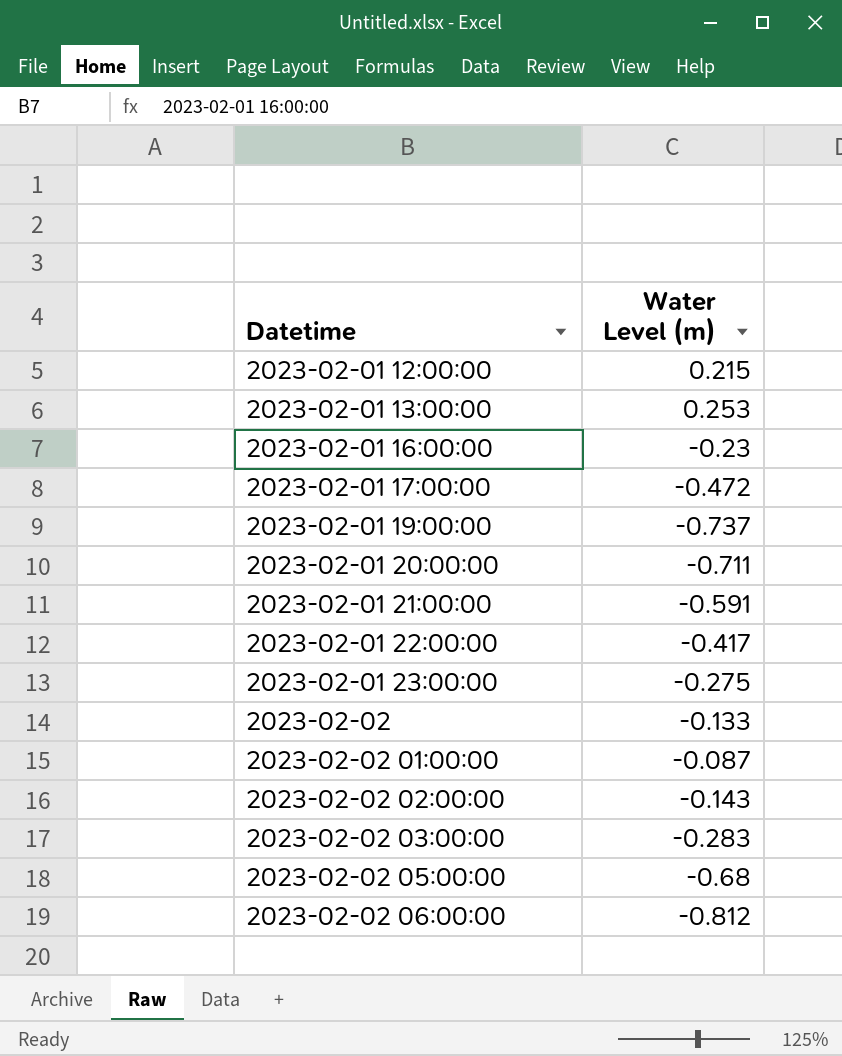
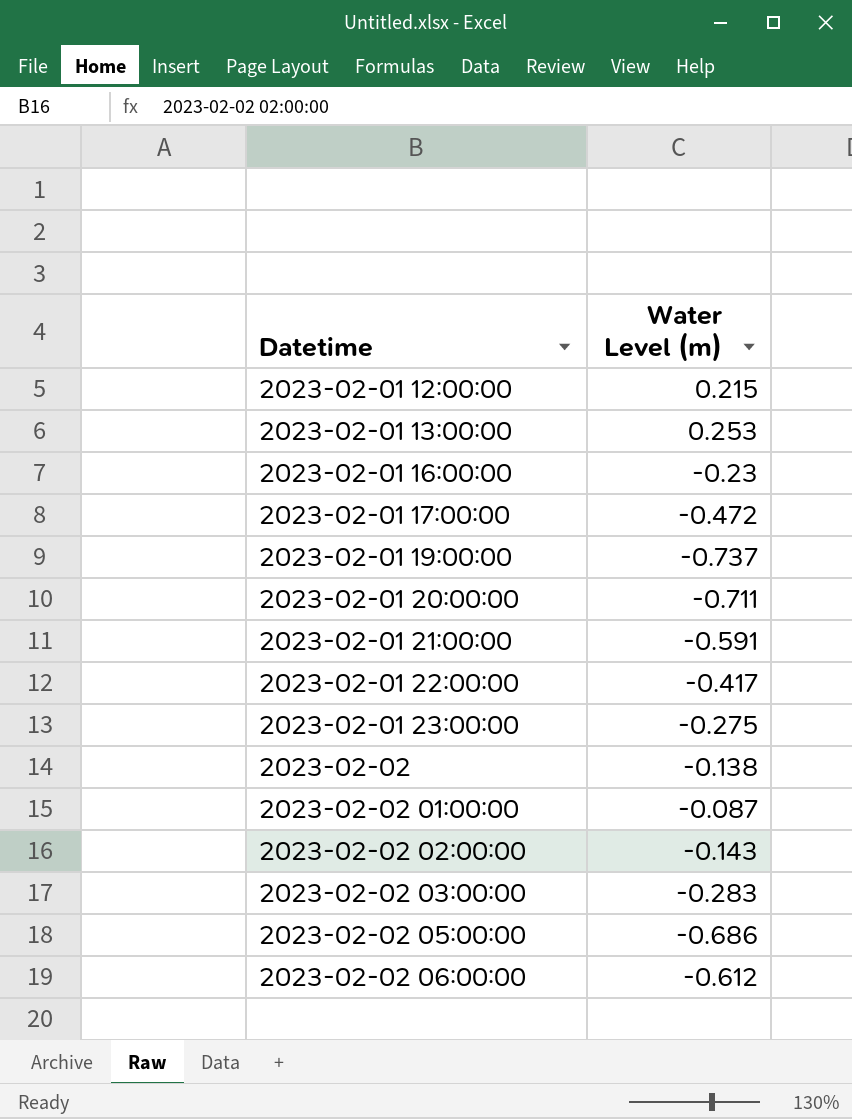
2023-02-02 | Water Level (m): -0.133 -> -0.138
2023-02-02 05:00:00 | Water Level (m): -0.68 -> -0.686
2023-02-02 06:00:00 | Water Level (m): -0.812 -> -0.612

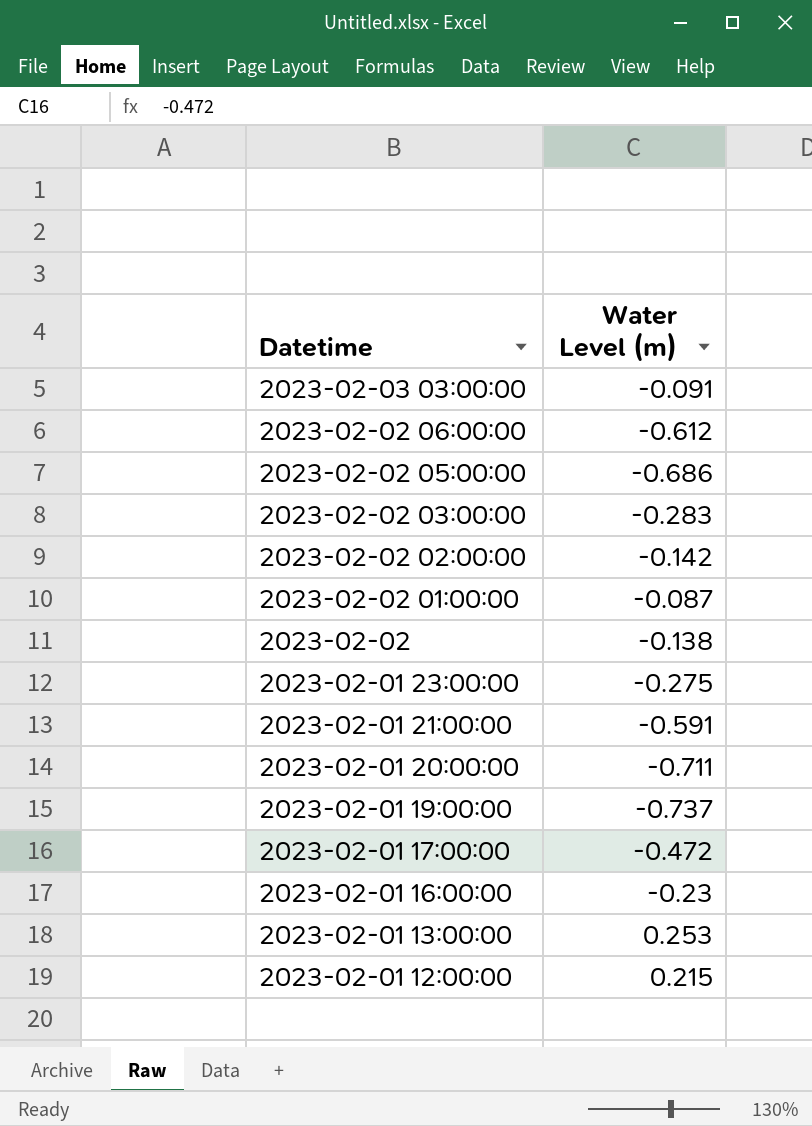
row order: Datetime ascending -> Datetime descending
row 2023-02-01 22:00:00: -0.417 -> none
row 2023-02-03 03:00:00: none -> -0.091
2023-02-02 02:00:00 | Water Level (m): -0.143 -> -0.142

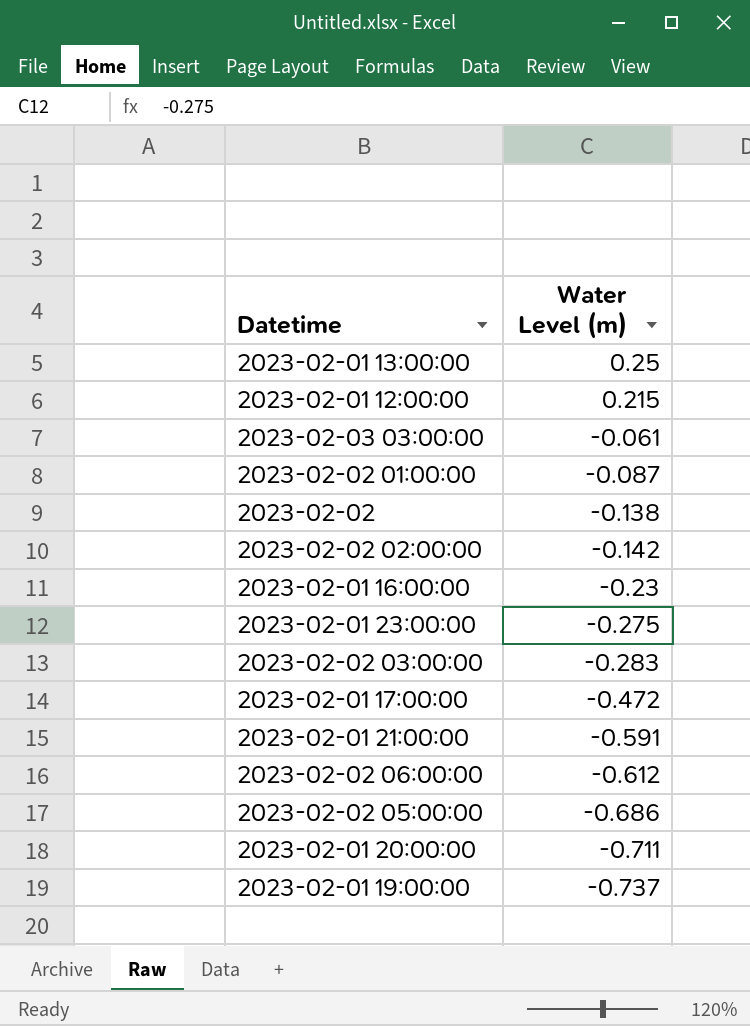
row order: Datetime descending -> Water Level (m) descending
2023-02-01 13:00:00 | Water Level (m): 0.253 -> 0.25
2023-02-03 03:00:00 | Water Level (m): -0.091 -> -0.061

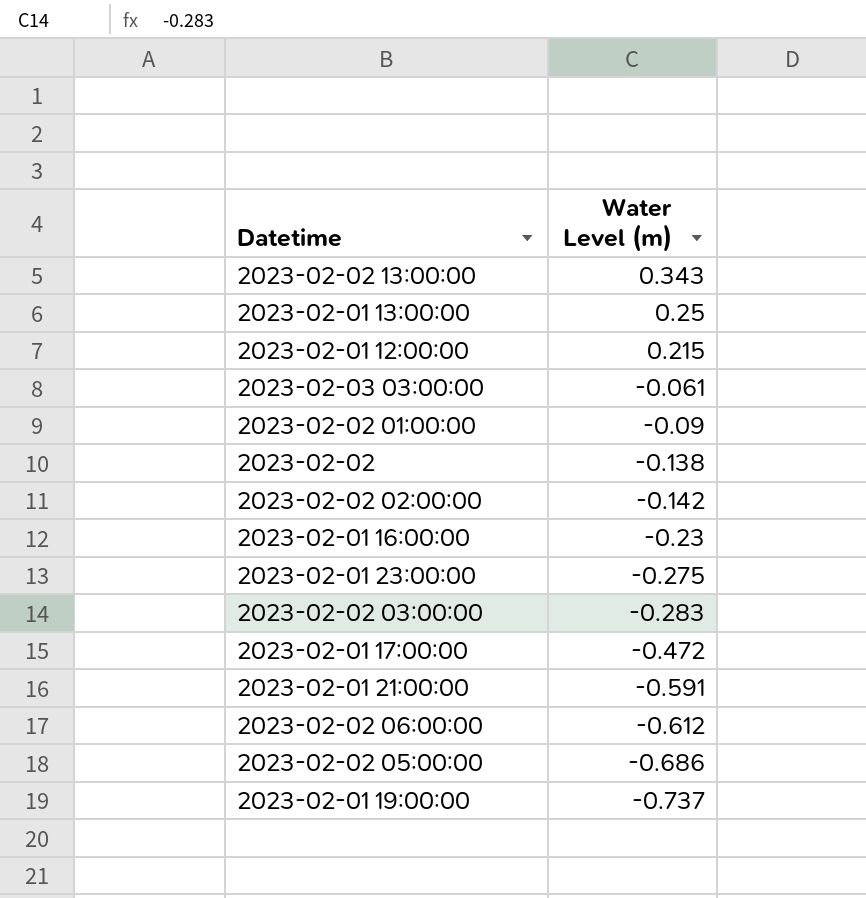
row 2023-02-01 20:00:00: -0.711 -> none
row 2023-02-02 13:00:00: none -> 0.343
2023-02-02 01:00:00 | Water Level (m): -0.087 -> -0.09

